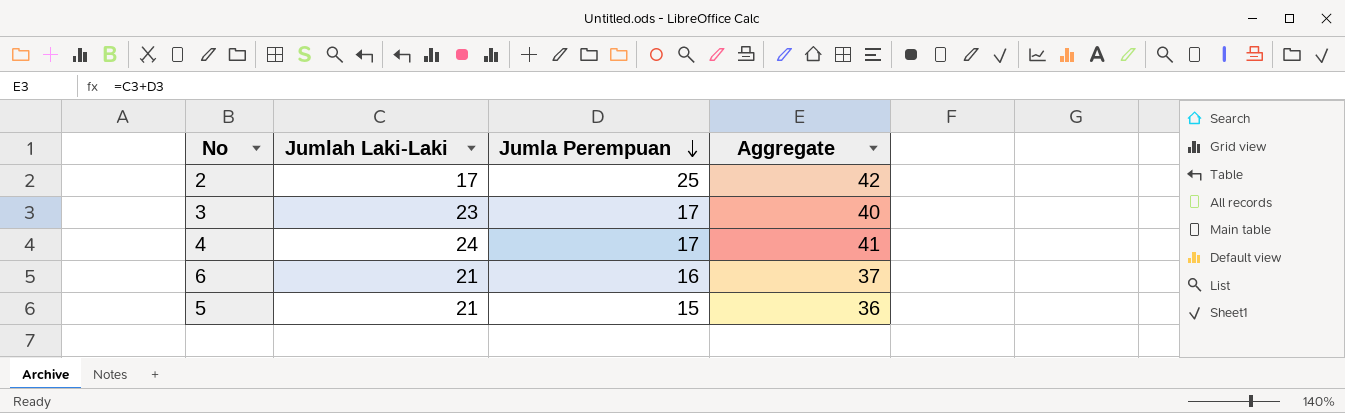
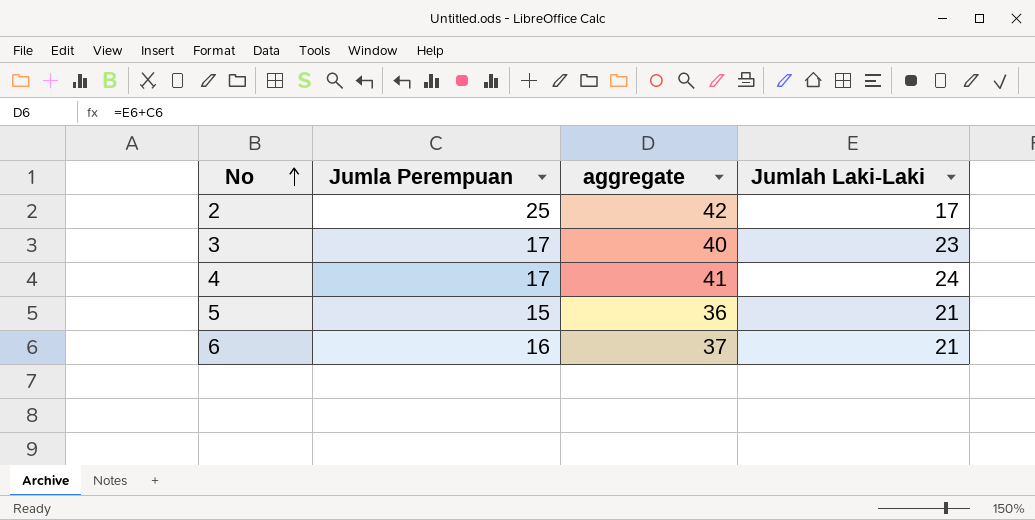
row order: Jumla Perempuan descending -> No ascending
column name: Aggregate -> aggregate
column Jumlah Laki-Laki | position: 2 -> 4

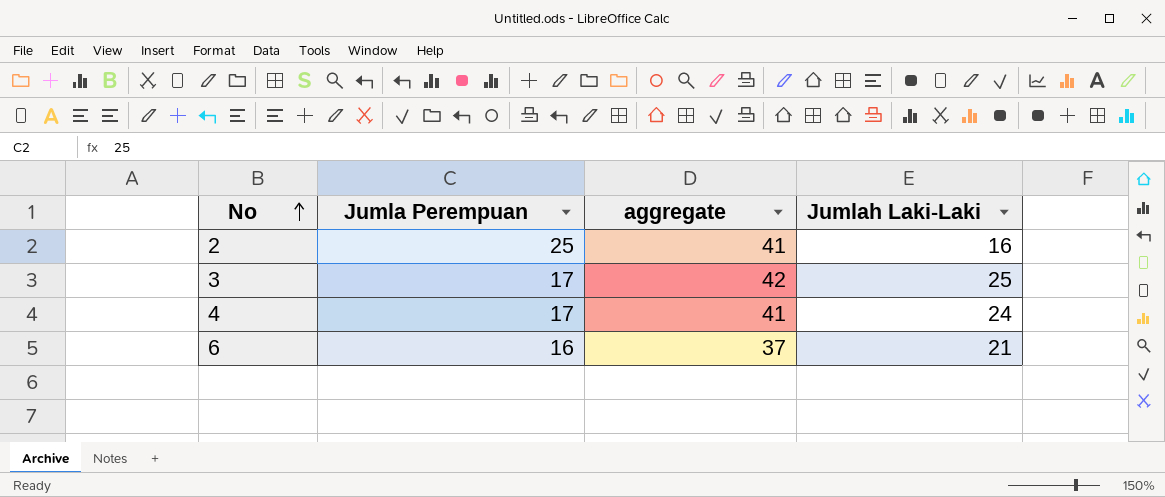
row 5: 15 | 36 | 21 -> none
2 | aggregate: 42 -> 41
2 | Jumlah Laki-Laki: 17 -> 16
3 | aggregate: 40 -> 42
3 | Jumlah Laki-Laki: 23 -> 25

